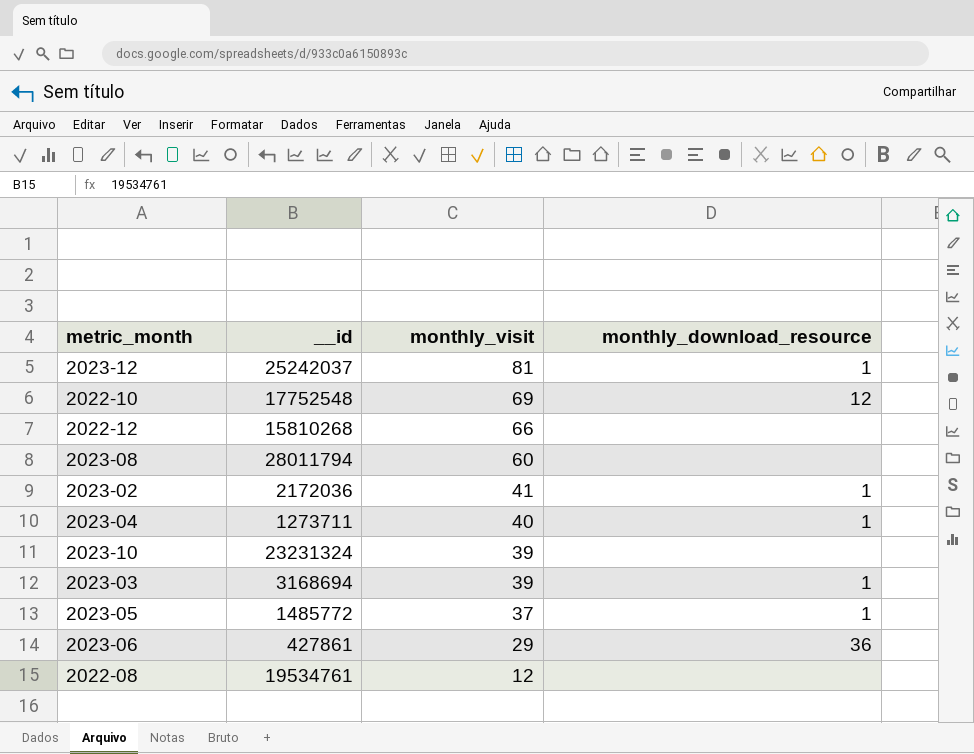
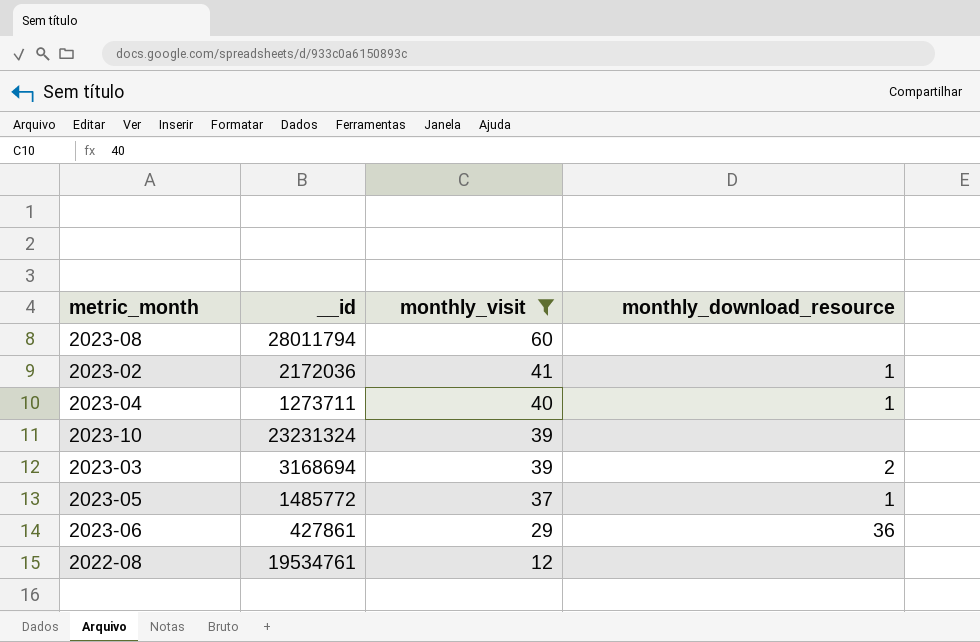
filter: none -> monthly_visit <= 60
2023-03 | monthly_download_resource: 1 -> 2

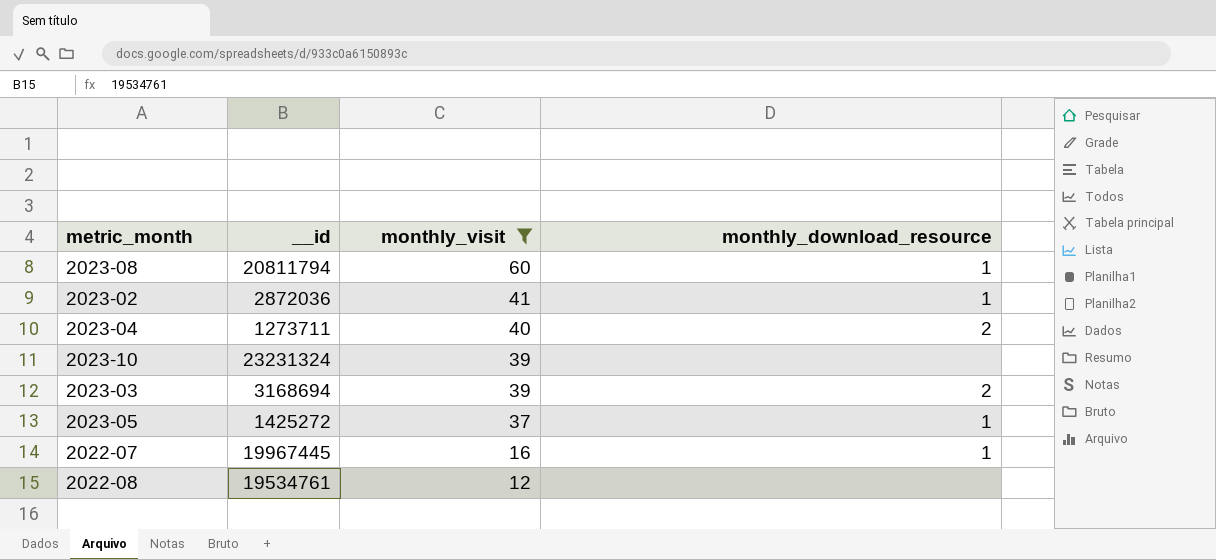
row 2023-06: 427861 | 29 | 36 -> none
2023-08 | __id: 28011794 -> 20811794
2023-08 | monthly_download_resource: none -> 1
2023-02 | __id: 2172036 -> 2872036
2023-04 | monthly_download_resource: 1 -> 2
2023-05 | __id: 1485772 -> 1425272
row 2022-07: none -> 19967445 | 16 | 1

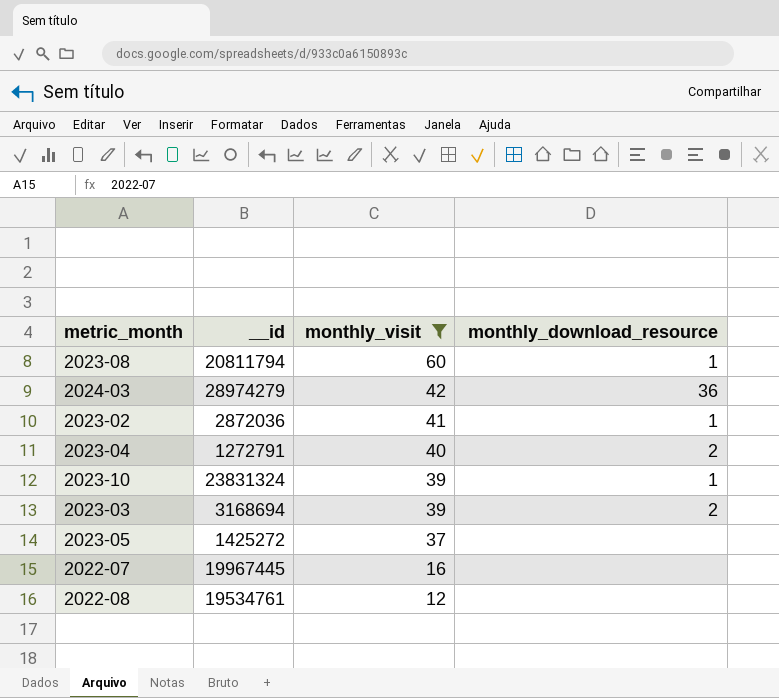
row 2024-03: none -> 28974279 | 42 | 36
2023-04 | __id: 1273711 -> 1272791
2023-10 | __id: 23231324 -> 23831324
2023-10 | monthly_download_resource: none -> 1
2023-05 | monthly_download_resource: 1 -> none
2022-07 | monthly_download_resource: 1 -> none

